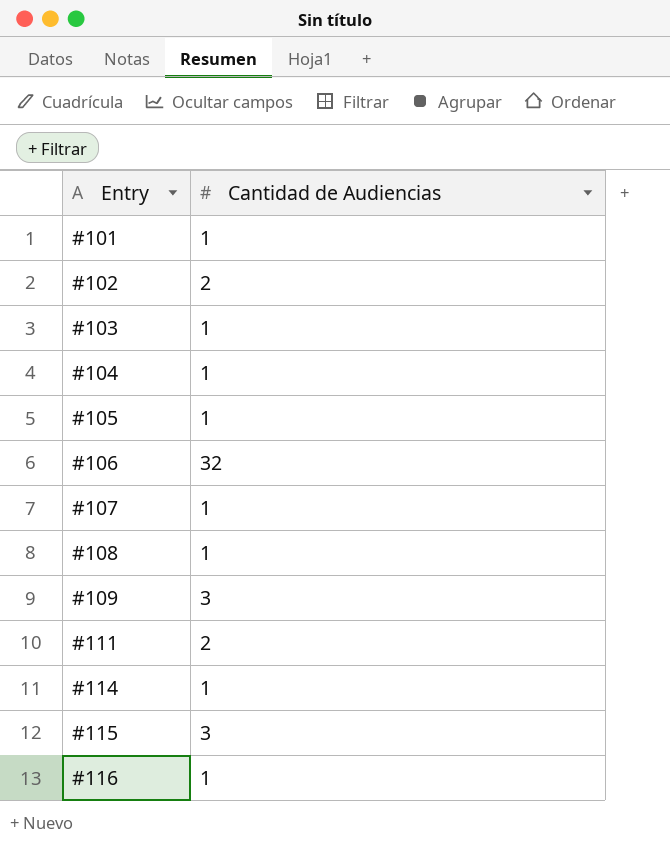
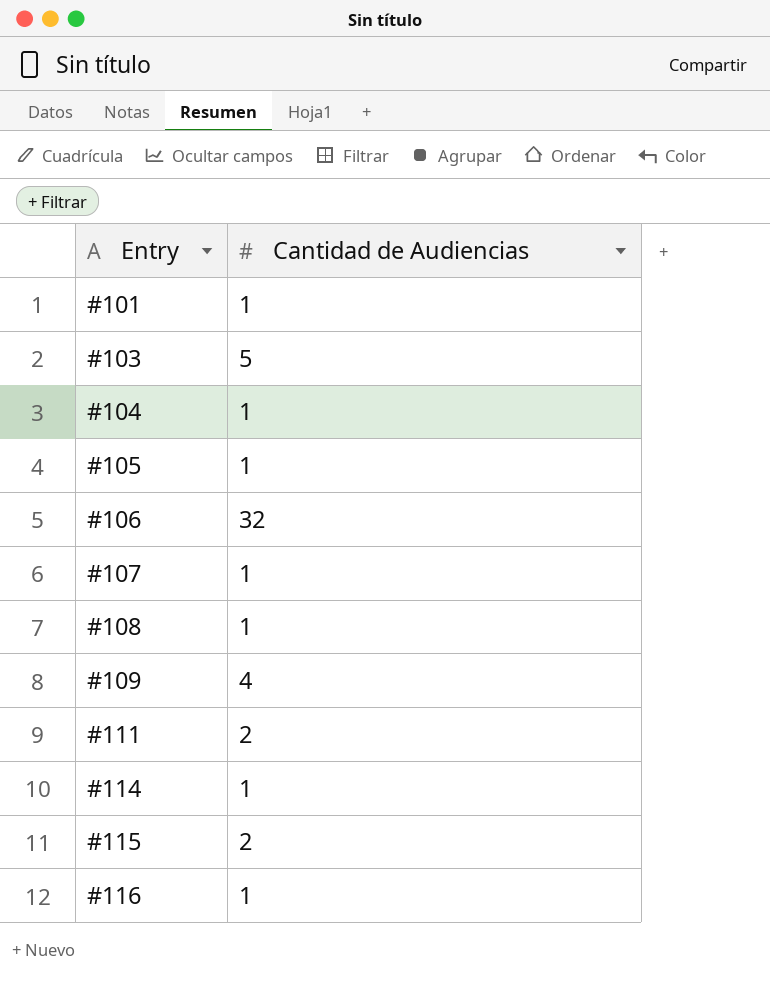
row #102: 2 -> none
#103 | Cantidad de Audiencias: 1 -> 5
#109 | Cantidad de Audiencias: 3 -> 4
#115 | Cantidad de Audiencias: 3 -> 2

